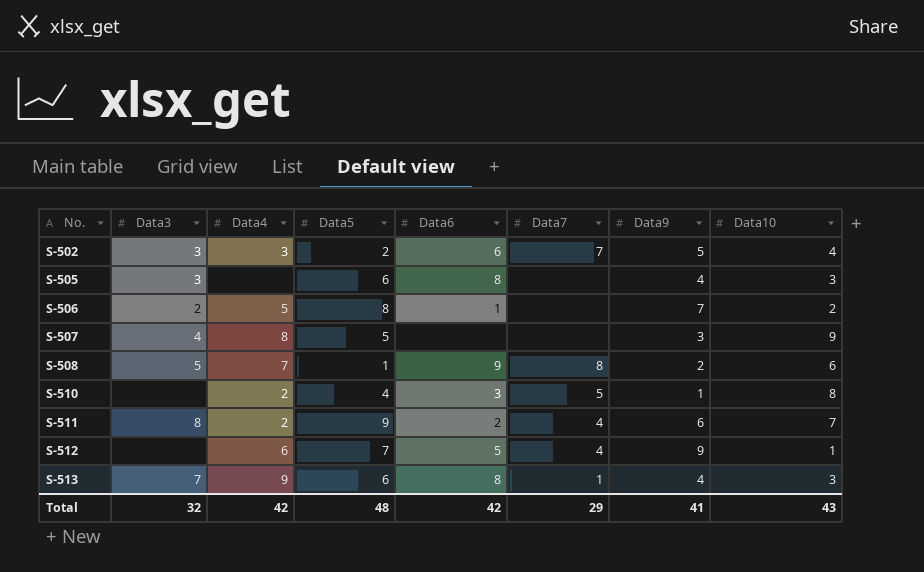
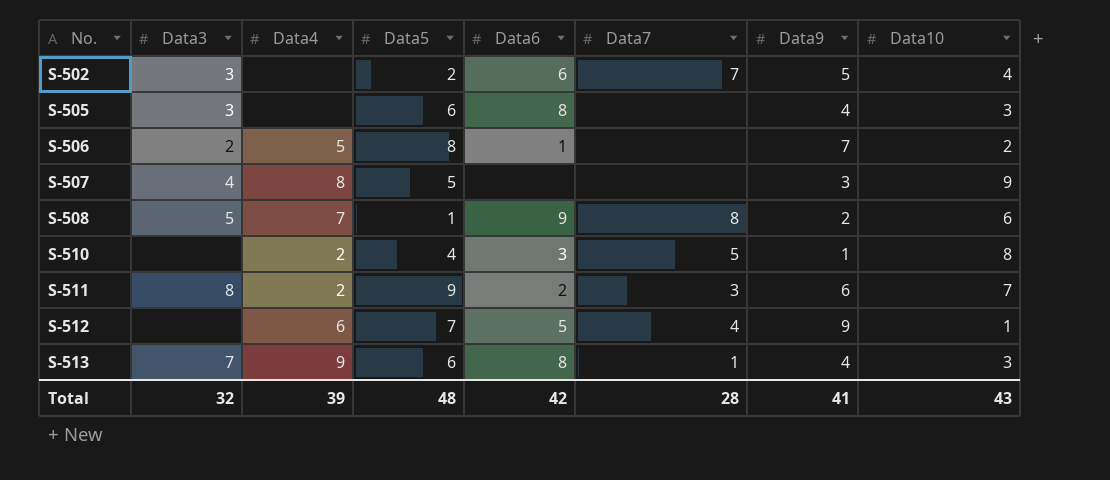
S-502 | Data4: 3 -> none
S-511 | Data7: 4 -> 3
Total | Data4: 42 -> 39
Total | Data7: 29 -> 28

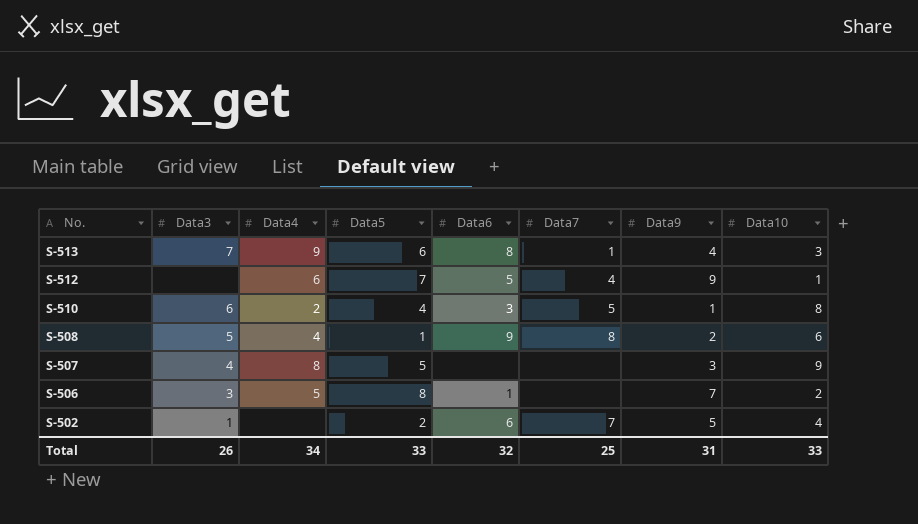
row order: No. ascending -> No. descending
row S-505: 3 | none | 6 | 8 | none | 4 | 3 -> none
row S-511: 8 | 2 | 9 | 2 | 3 | 6 | 7 -> none
S-510 | Data3: none -> 6
S-508 | Data4: 7 -> 4
S-506 | Data3: 2 -> 3
S-502 | Data3: 3 -> 1
Total | Data3: 32 -> 26
Total | Data4: 39 -> 34
Total | Data5: 48 -> 33
Total | Data6: 42 -> 32
Total | Data7: 28 -> 25
Total | Data9: 41 -> 31
Total | Data10: 43 -> 33

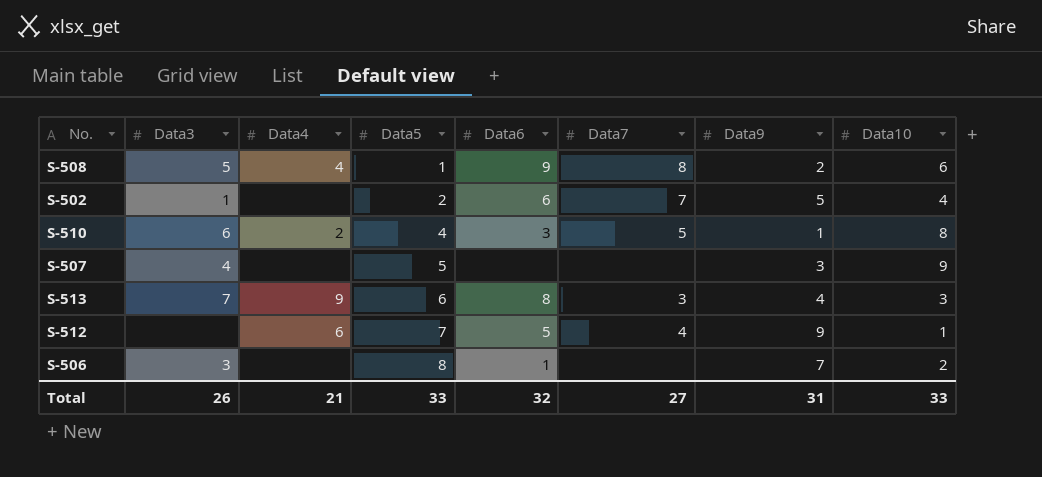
row order: No. descending -> Data5 ascending
S-507 | Data4: 8 -> none
S-513 | Data7: 1 -> 3
S-506 | Data4: 5 -> none
Total | Data4: 34 -> 21
Total | Data7: 25 -> 27

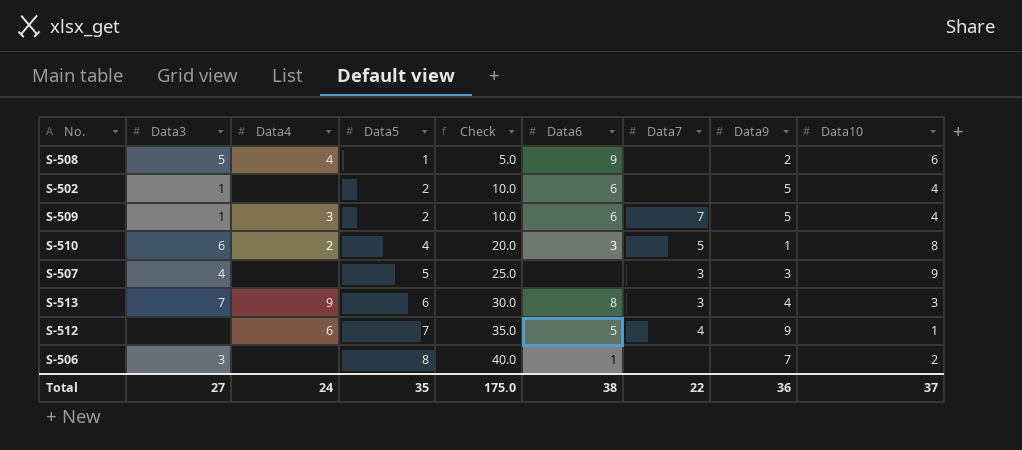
column Check | formula: none -> [Data5] * 5
S-508 | Data7: 8 -> none
S-502 | Data7: 7 -> none
row S-509: none -> 1 | 3 | 2 | 10.0 | 6 | 7 | 5 | 4
S-507 | Data7: none -> 3
Total | Data3: 26 -> 27
Total | Data4: 21 -> 24
Total | Data5: 33 -> 35
Total | Data6: 32 -> 38
Total | Data7: 27 -> 22
Total | Data9: 31 -> 36
Total | Data10: 33 -> 37

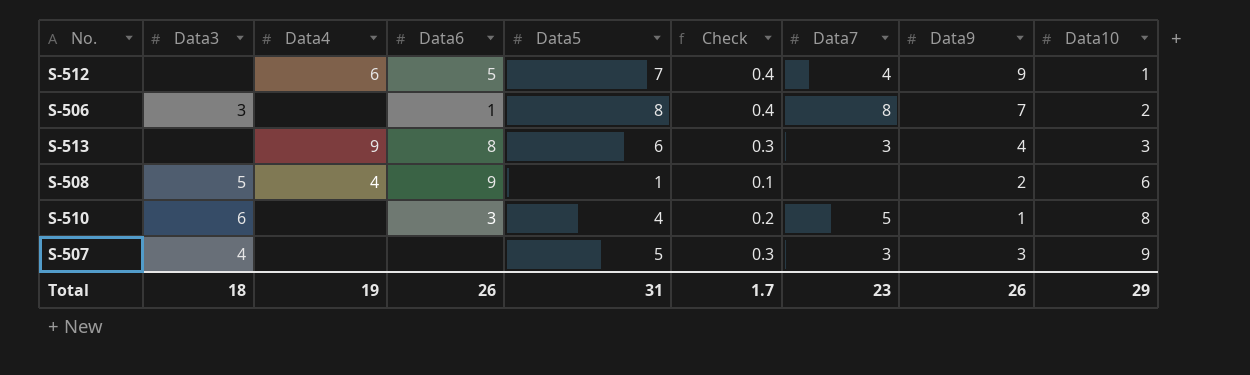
row order: Data5 ascending -> Data10 ascending
column Data6 | position: 6 -> 4
column Check | formula: [Data5] * 5 -> [Data5] * 0.05
row S-502: 1 | none | 2 | 10.0 | 6 | none | 5 | 4 -> none
row S-509: 1 | 3 | 2 | 10.0 | 6 | 7 | 5 | 4 -> none
S-506 | Data7: none -> 8
S-513 | Data3: 7 -> none
S-510 | Data4: 2 -> none
Total | Data3: 27 -> 18
Total | Data4: 24 -> 19
Total | Data6: 38 -> 26
Total | Data5: 35 -> 31
Total | Check: 175.0 -> 1.7
Total | Data7: 22 -> 23
Total | Data9: 36 -> 26
Total | Data10: 37 -> 29

